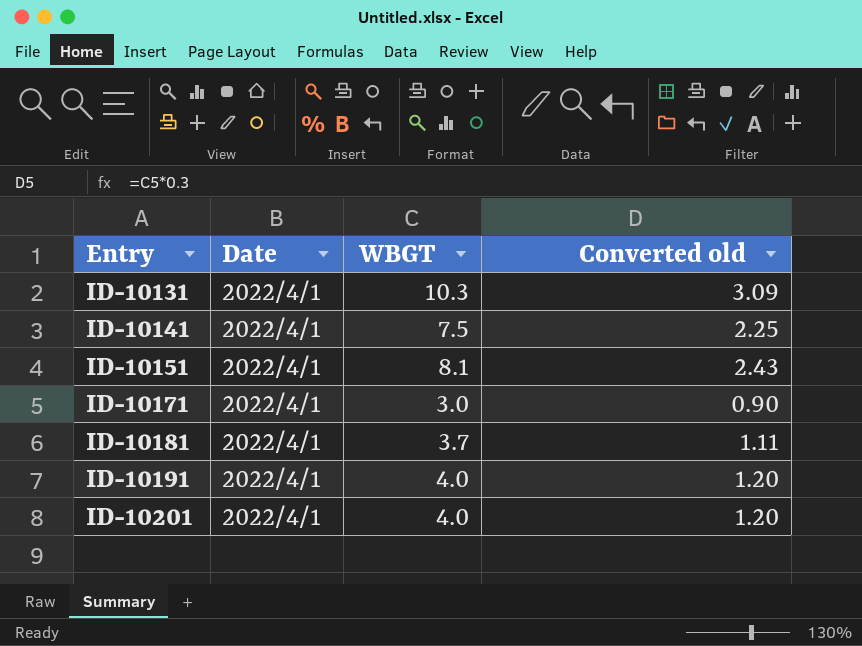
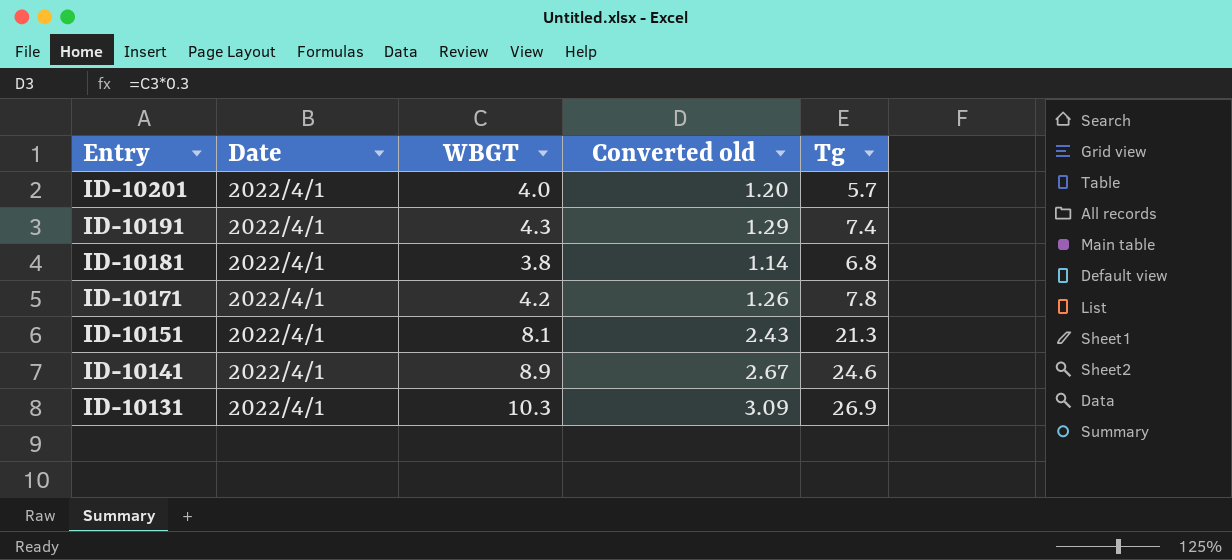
row order: Entry ascending -> Entry descending
column Tg | position: none -> 5
ID-10191 | WBGT: 4.0 -> 4.3
ID-10191 | Converted old: 1.20 -> 1.29
ID-10181 | WBGT: 3.7 -> 3.8
ID-10181 | Converted old: 1.11 -> 1.14
ID-10171 | WBGT: 3.0 -> 4.2
ID-10171 | Converted old: 0.90 -> 1.26
ID-10141 | WBGT: 7.5 -> 8.9
ID-10141 | Converted old: 2.25 -> 2.67

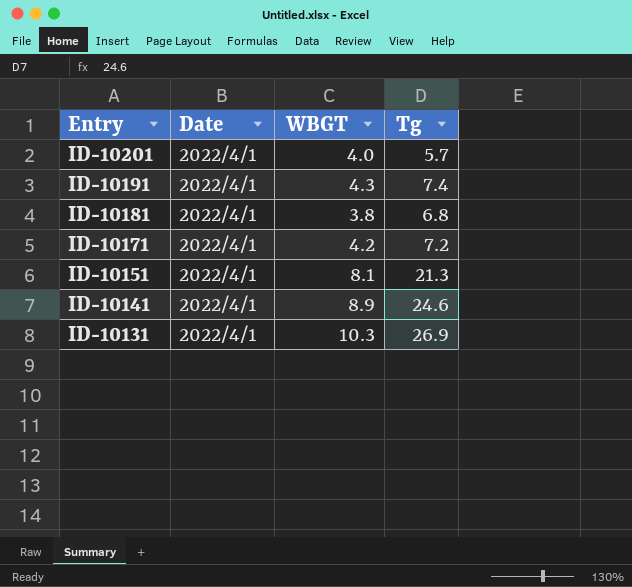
column Converted old | formula: [WBGT] * 0.3 -> none
ID-10171 | Tg: 7.8 -> 7.2

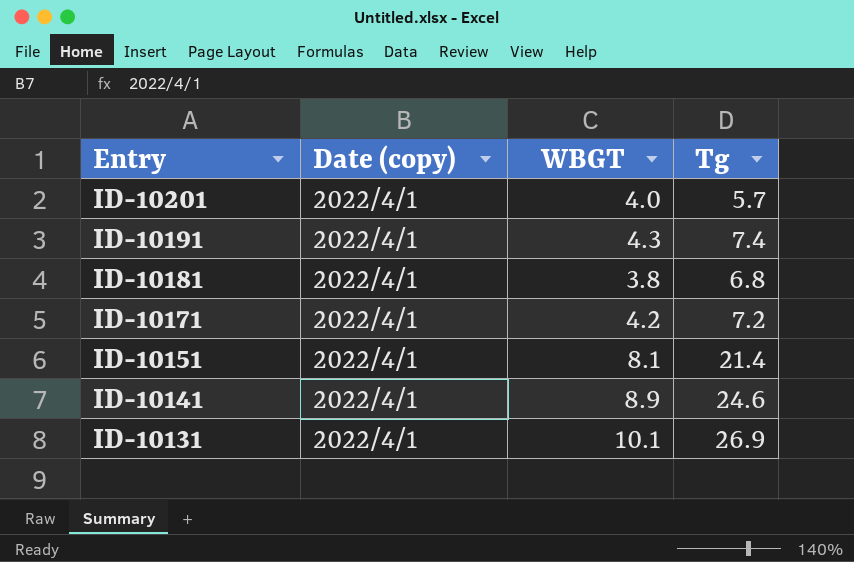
column name: Date -> Date (copy)
ID-10151 | Tg: 21.3 -> 21.4
ID-10131 | WBGT: 10.3 -> 10.1

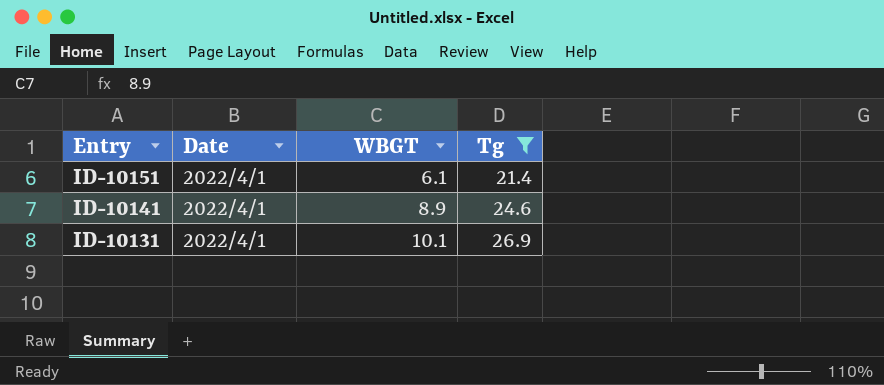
filter: none -> Tg >= 21.4
column name: Date (copy) -> Date
ID-10151 | WBGT: 8.1 -> 6.1

